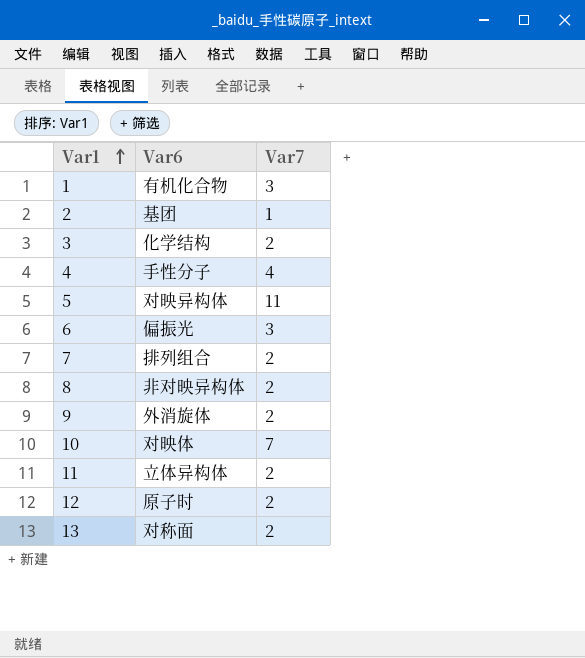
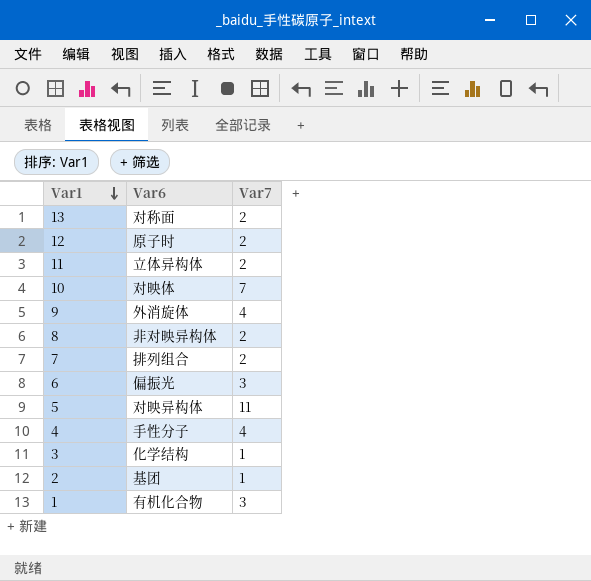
row order: Var1 ascending -> Var1 descending
9 | Var7: 2 -> 4
3 | Var7: 2 -> 1

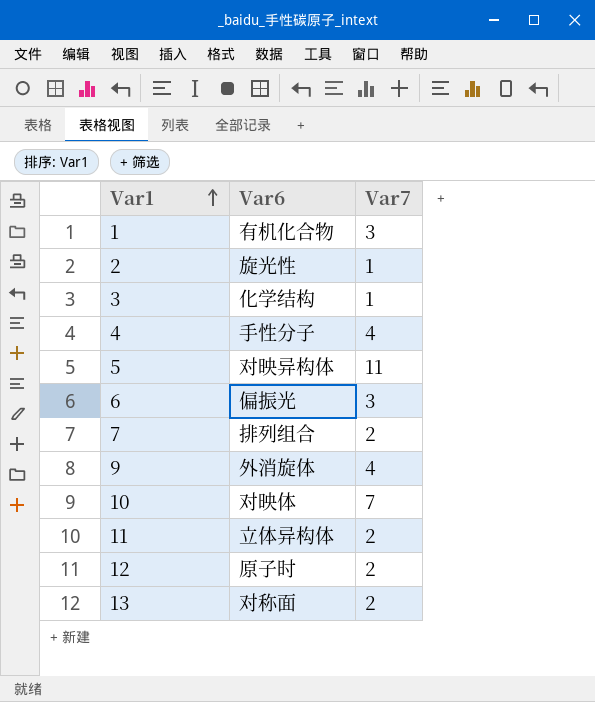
row order: Var1 descending -> Var1 ascending
row 8: 非对映异构体 | 2 -> none
2 | Var6: 基团 -> 旋光性

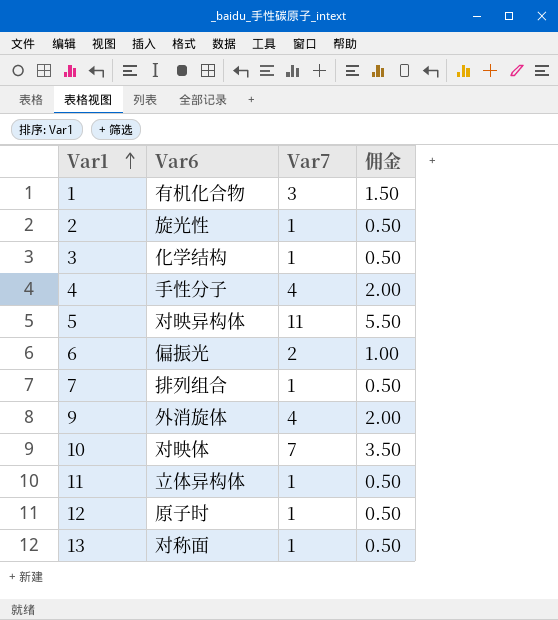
column 佣金 | formula: none -> [Var7] * 0.5
6 | Var7: 3 -> 2
7 | Var7: 2 -> 1
11 | Var7: 2 -> 1
12 | Var7: 2 -> 1
13 | Var7: 2 -> 1

